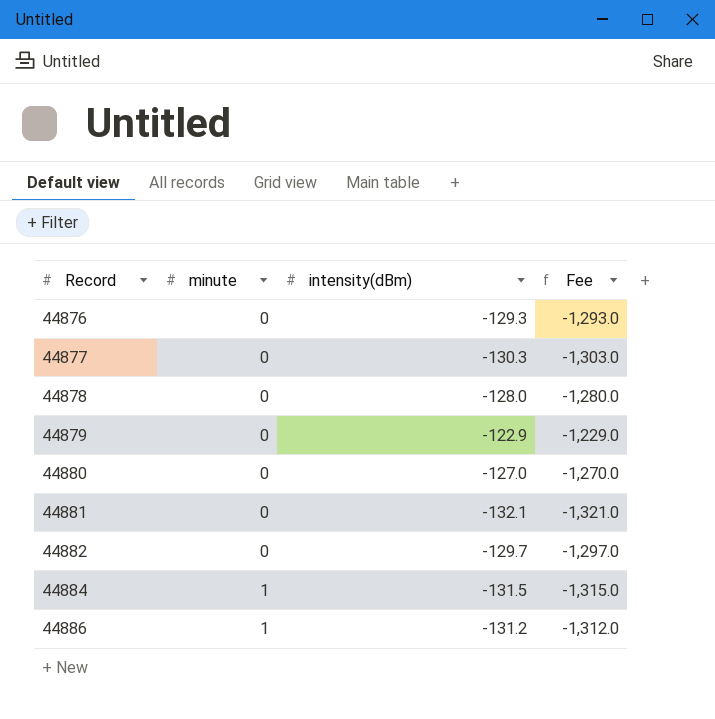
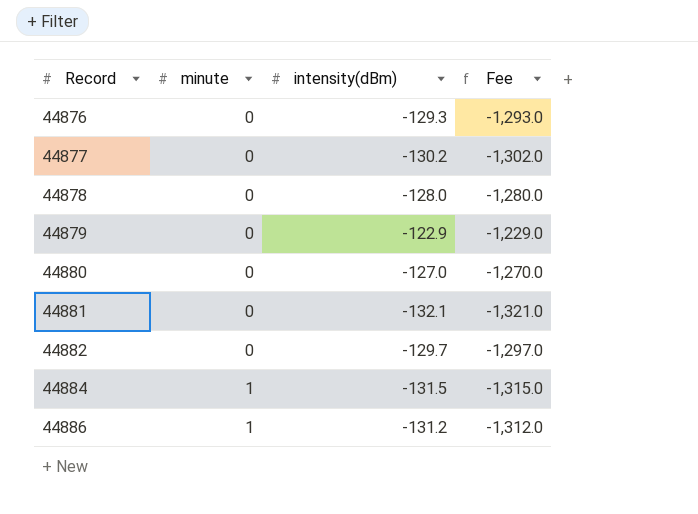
44877 | intensity(dBm): -130.3 -> -130.2
44877 | Fee: -1,303.0 -> -1,302.0

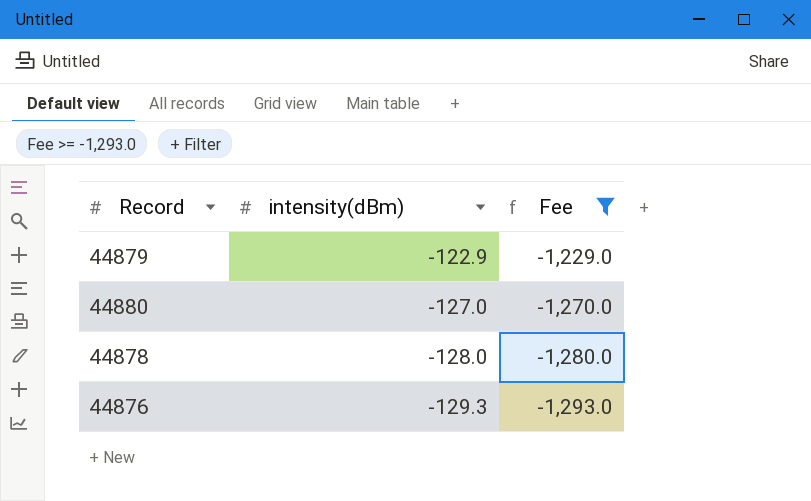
filter: none -> Fee >= -1,293.0
row order: Record ascending -> intensity(dBm) descending
column minute | position: 2 -> none

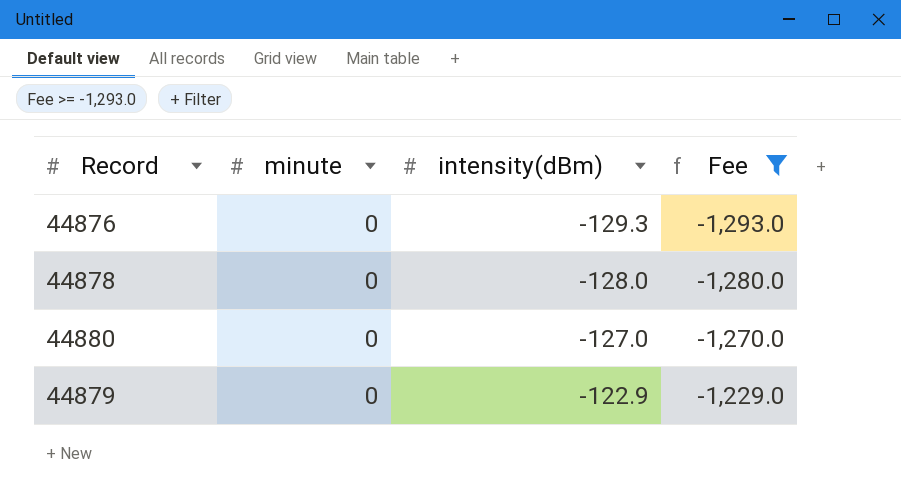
row order: intensity(dBm) descending -> intensity(dBm) ascending
column minute | position: none -> 2

